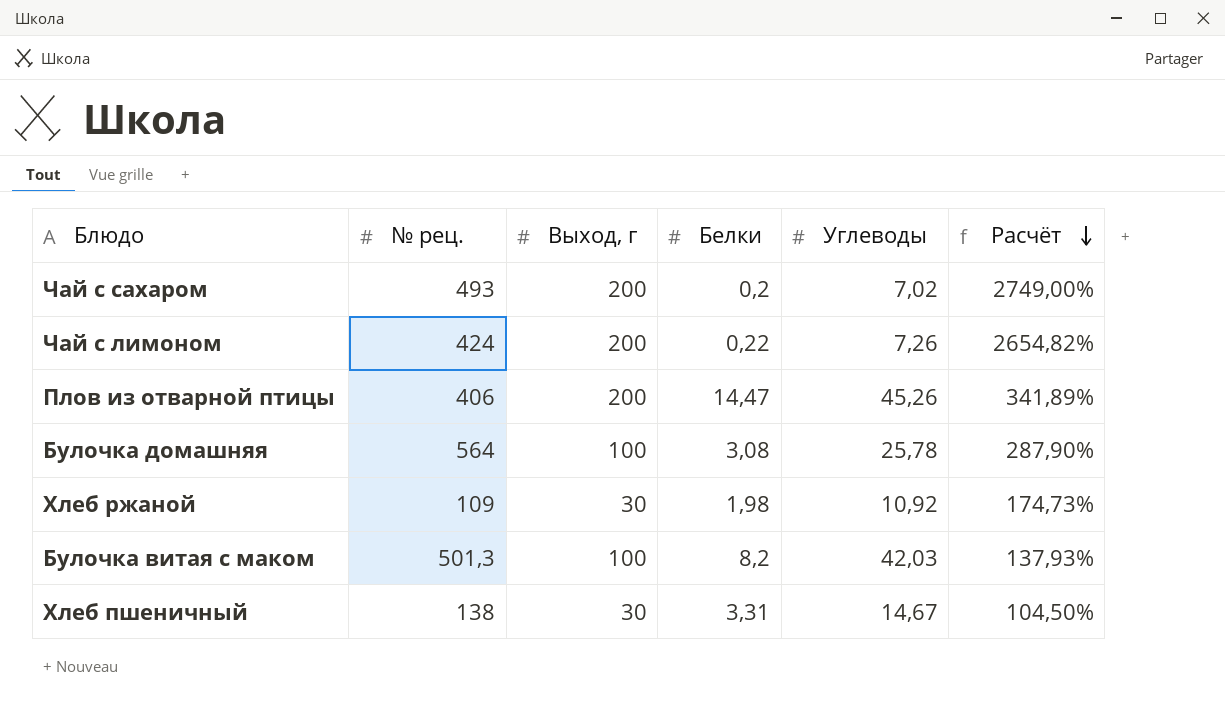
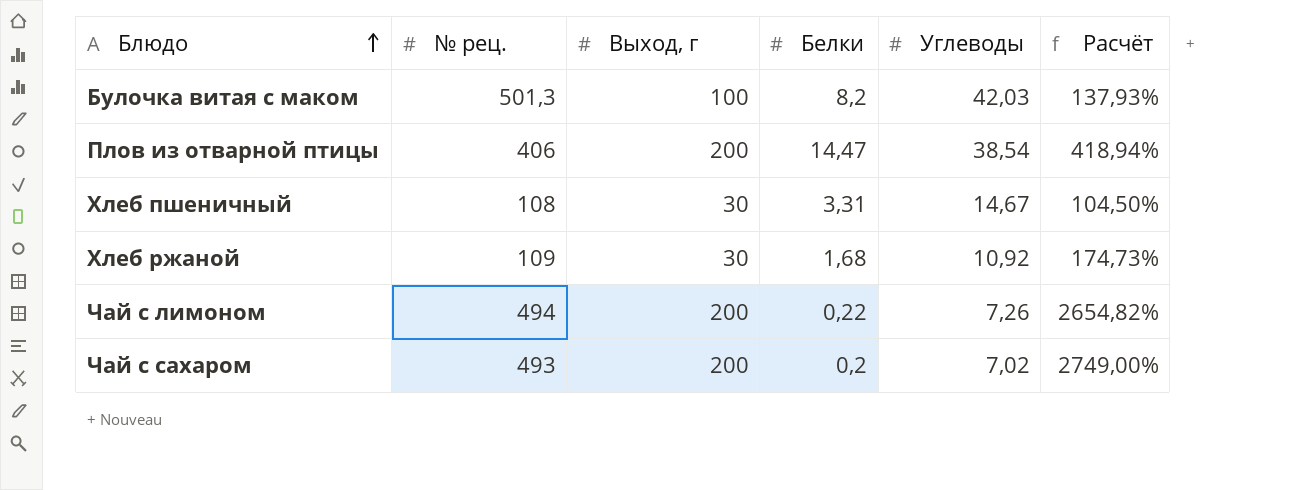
row order: Расчёт descending -> Блюдо ascending
row Булочка домашняя: 564 | 100 | 3,08 | 25,78 | 287,90% -> none
Плов из отварной птицы | Углеводы: 45,26 -> 38,54
Плов из отварной птицы | Расчёт: 341,89% -> 418,94%
Хлеб пшеничный | № рец.: 138 -> 108
Хлеб ржаной | Белки: 1,98 -> 1,68
Чай с лимоном | № рец.: 424 -> 494

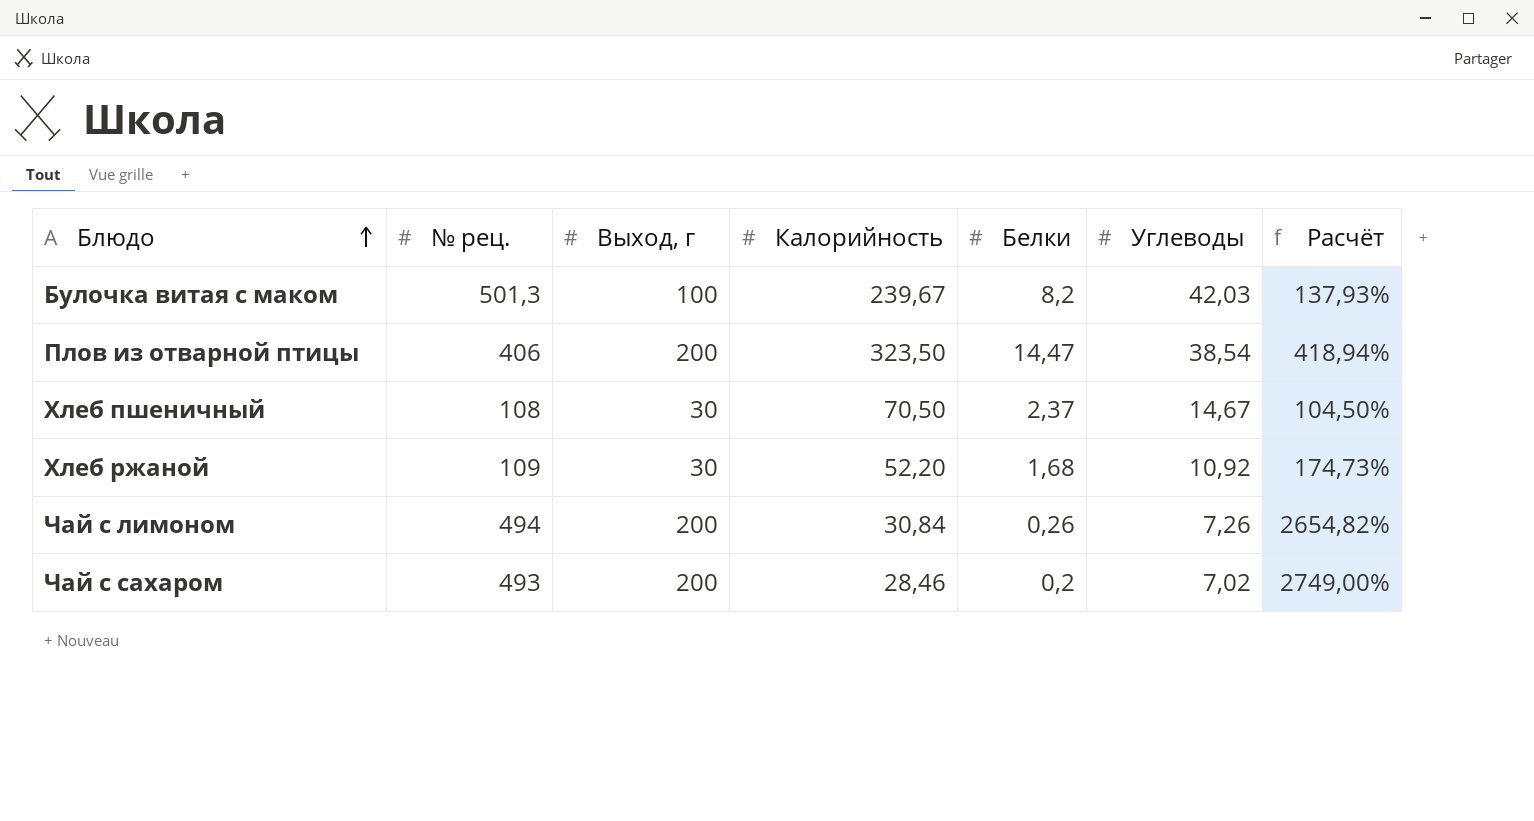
column Калорийность | position: none -> 4
Хлеб пшеничный | Белки: 3,31 -> 2,37
Чай с лимоном | Белки: 0,22 -> 0,26

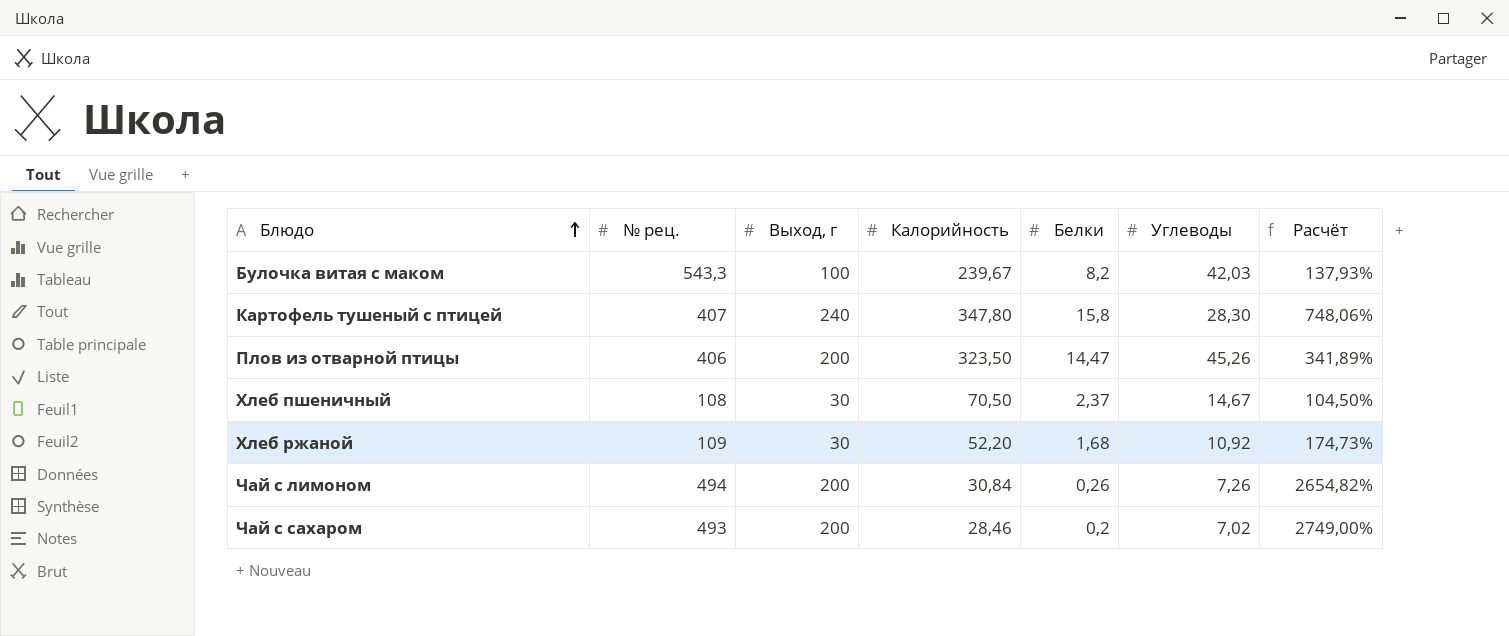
Булочка витая с маком | № рец.: 501,3 -> 543,3
row Картофель тушеный с птицей: none -> 407 | 240 | 347,80 | 15,8 | 28,30 | 748,06%
Плов из отварной птицы | Углеводы: 38,54 -> 45,26
Плов из отварной птицы | Расчёт: 418,94% -> 341,89%

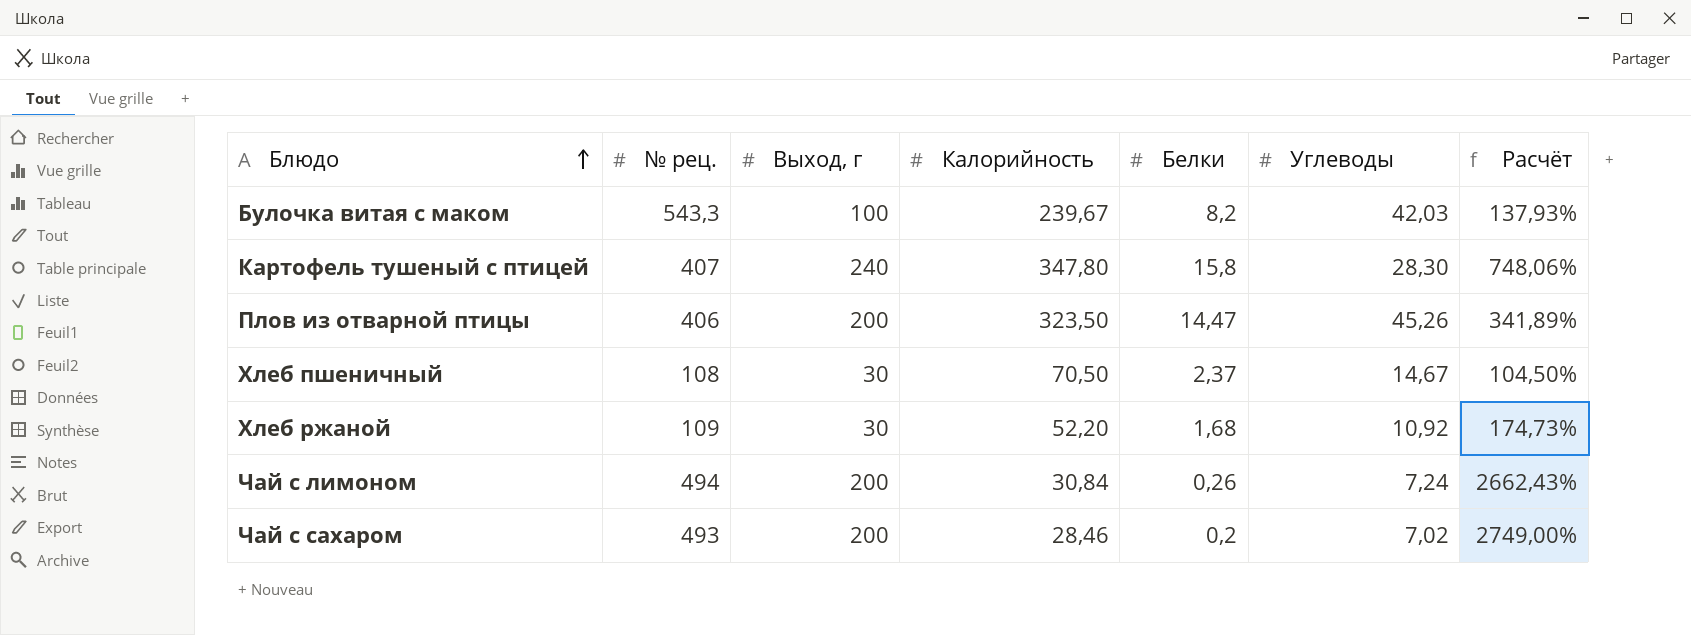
Чай с лимоном | Углеводы: 7,26 -> 7,24
Чай с лимоном | Расчёт: 2654,82% -> 2662,43%

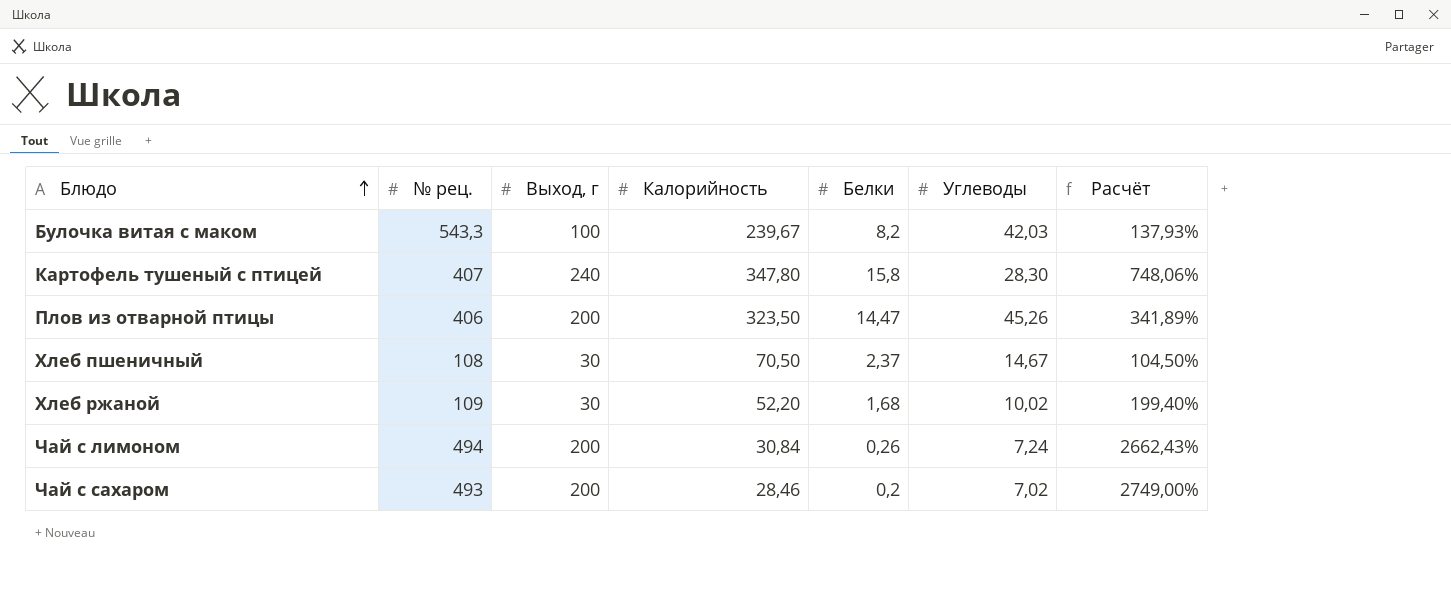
Хлеб ржаной | Углеводы: 10,92 -> 10,02
Хлеб ржаной | Расчёт: 174,73% -> 199,40%

